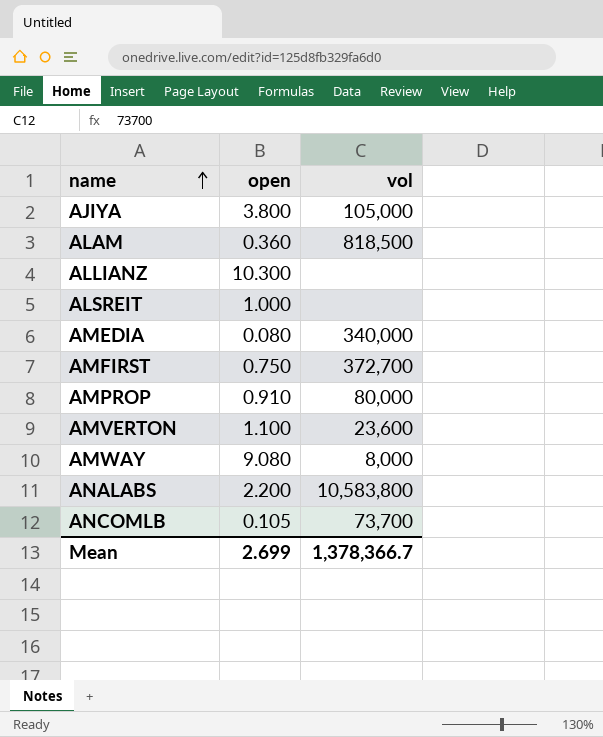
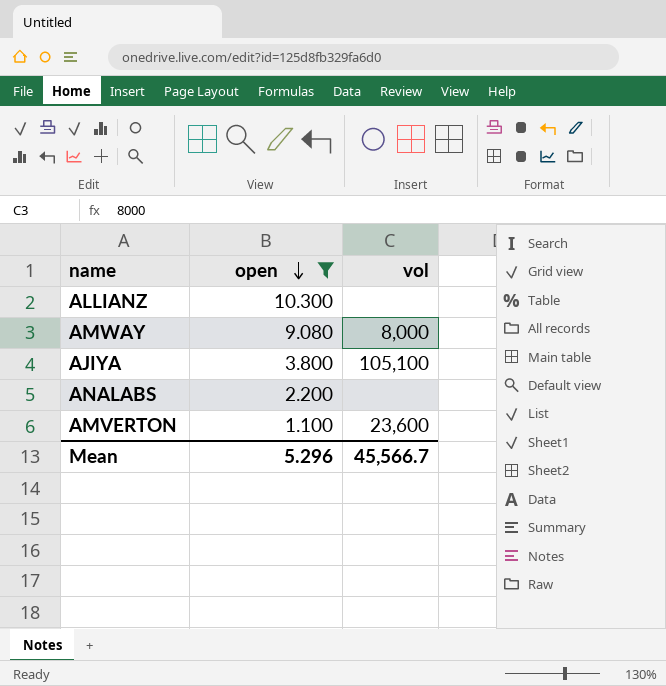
filter: none -> open >= 1.100
row order: name ascending -> open descending
AJIYA | vol: 105,000 -> 105,100
ANALABS | vol: 10,583,800 -> none
Mean | open: 2.699 -> 5.296
Mean | vol: 1,378,366.7 -> 45,566.7

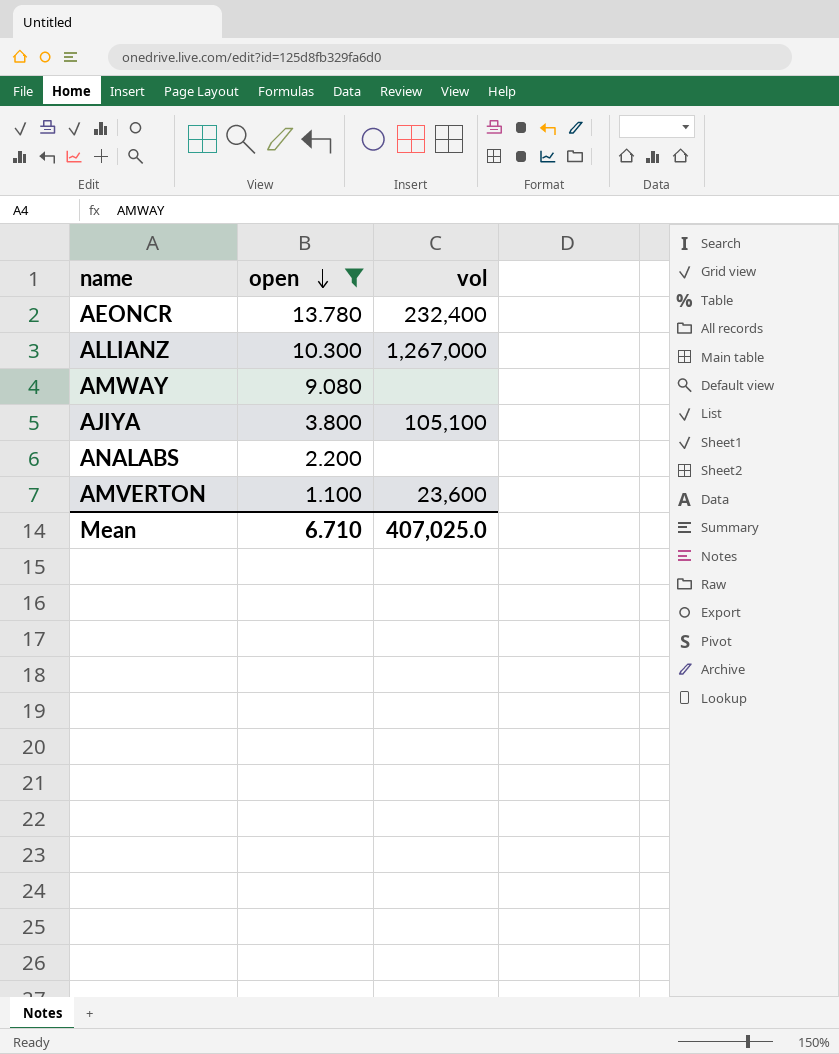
row AEONCR: none -> 13.780 | 232,400
ALLIANZ | vol: none -> 1,267,000
AMWAY | vol: 8,000 -> none
Mean | open: 5.296 -> 6.710
Mean | vol: 45,566.7 -> 407,025.0

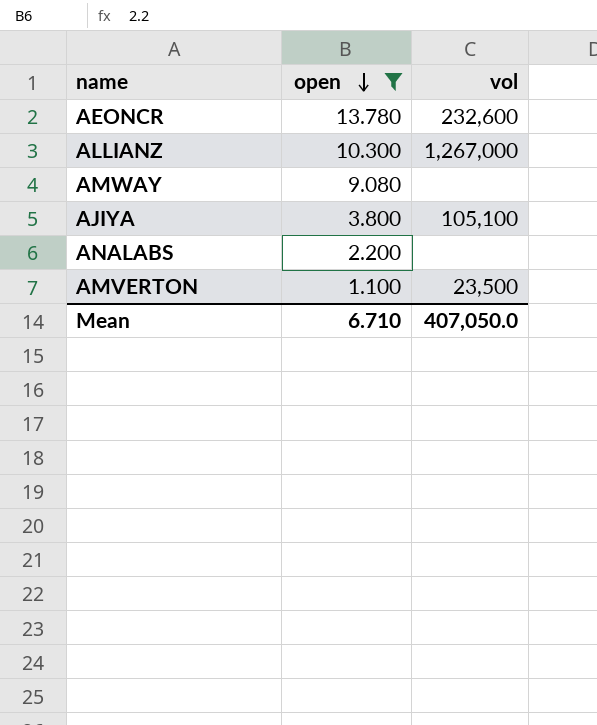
AEONCR | vol: 232,400 -> 232,600
AMVERTON | vol: 23,600 -> 23,500
Mean | vol: 407,025.0 -> 407,050.0

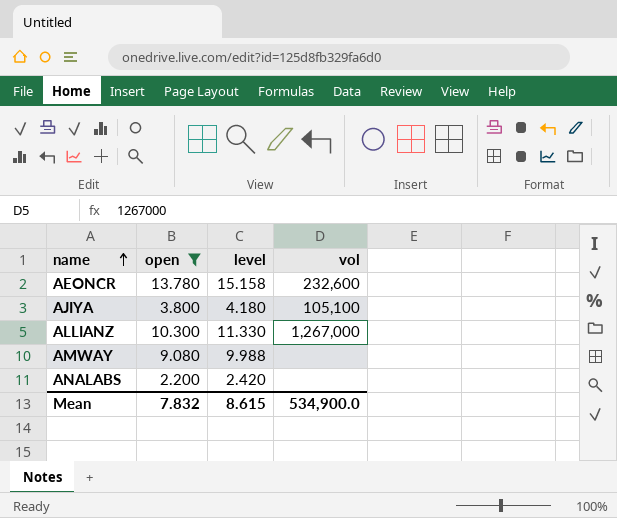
row order: open descending -> name ascending
column level | formula: none -> [open] * 1.1
row AMVERTON: 1.100 | 23,500 -> none
Mean | open: 6.710 -> 7.832
Mean | vol: 407,050.0 -> 534,900.0

